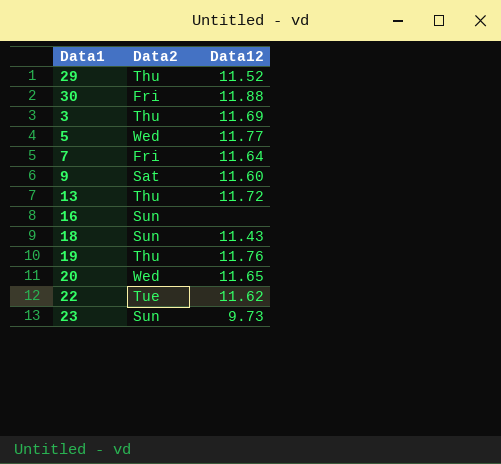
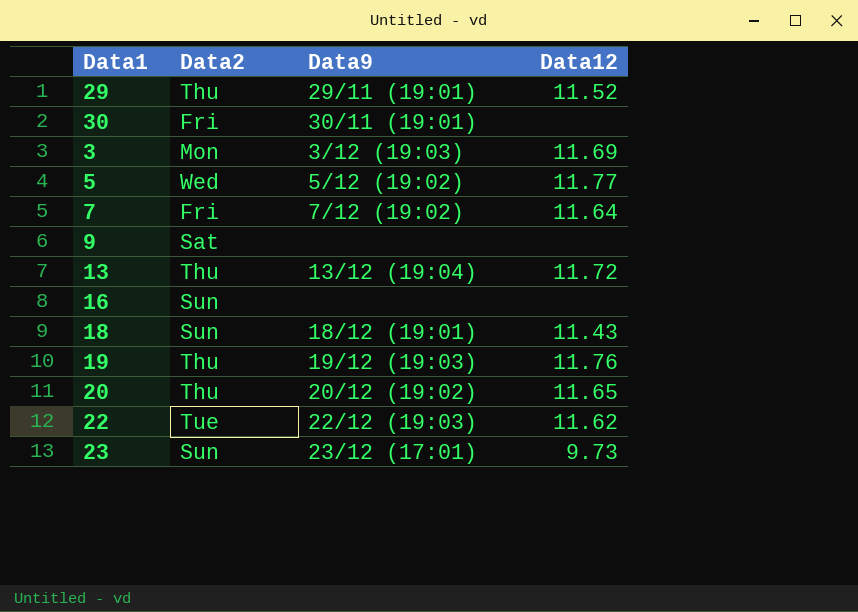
column Data9 | position: none -> 3
30 | Data12: 11.88 -> none
3 | Data2: Thu -> Mon
9 | Data12: 11.60 -> none
20 | Data2: Wed -> Thu

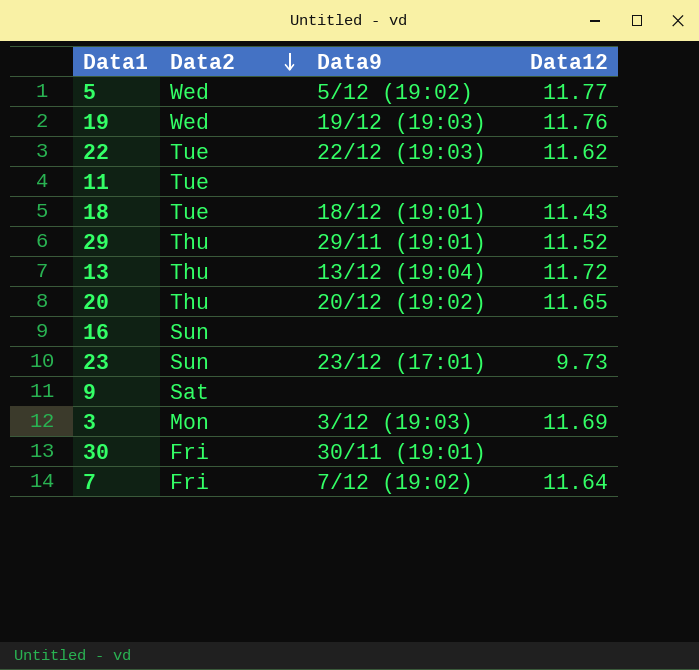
row order: none -> Data2 descending
19 | Data2: Thu -> Wed
row 11: none -> Tue | none | none
18 | Data2: Sun -> Tue

